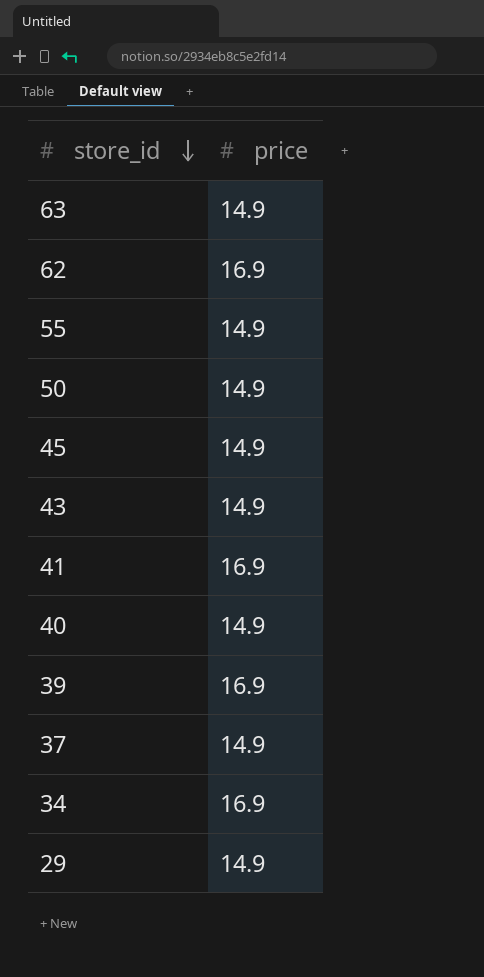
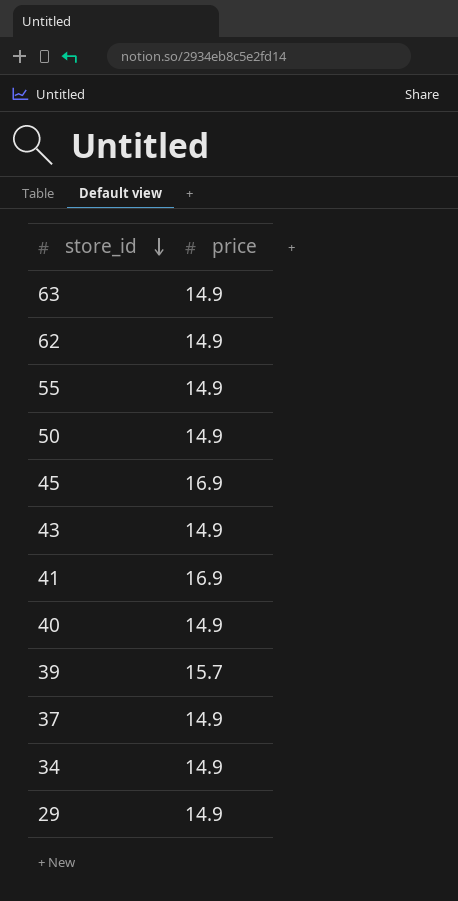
62 | price: 16.9 -> 14.9
45 | price: 14.9 -> 16.9
39 | price: 16.9 -> 15.7
34 | price: 16.9 -> 14.9

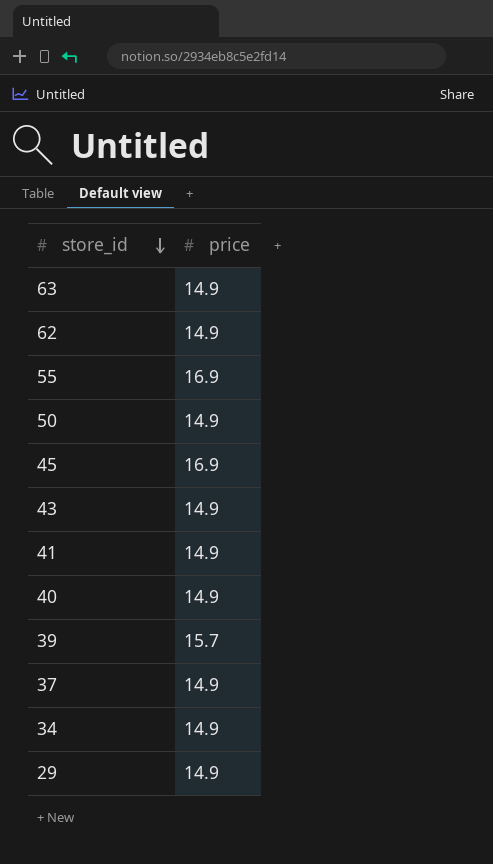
55 | price: 14.9 -> 16.9
41 | price: 16.9 -> 14.9

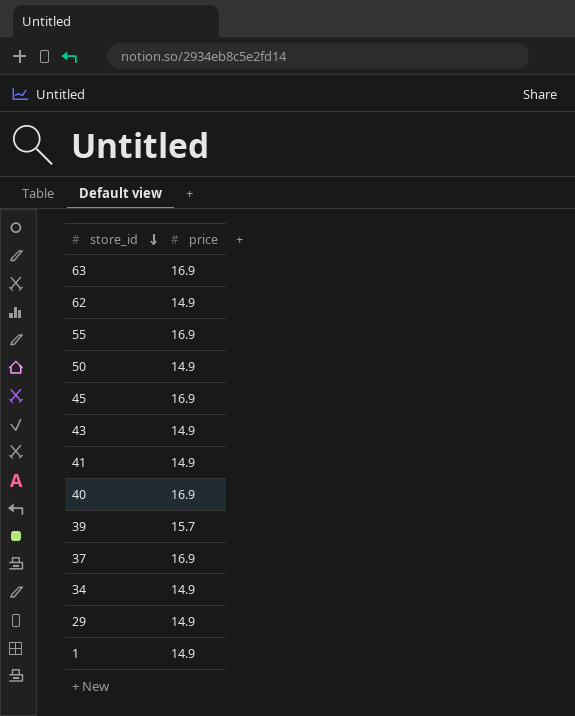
63 | price: 14.9 -> 16.9
40 | price: 14.9 -> 16.9
37 | price: 14.9 -> 16.9
row 1: none -> 14.9

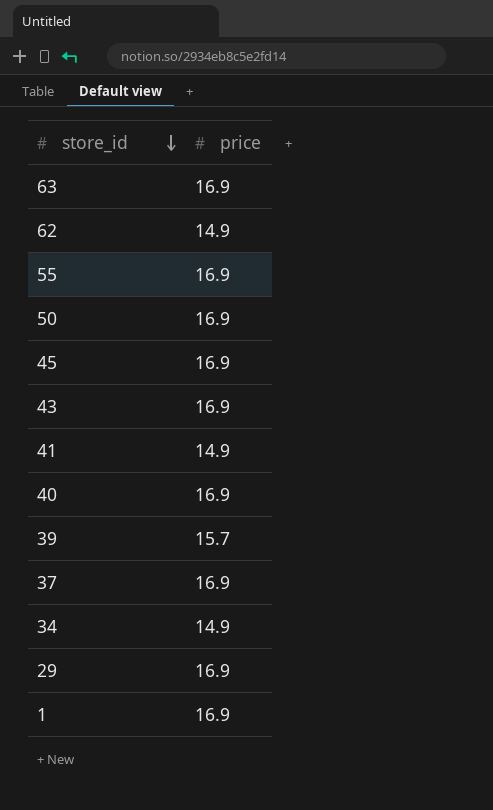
50 | price: 14.9 -> 16.9
43 | price: 14.9 -> 16.9
29 | price: 14.9 -> 16.9
1 | price: 14.9 -> 16.9

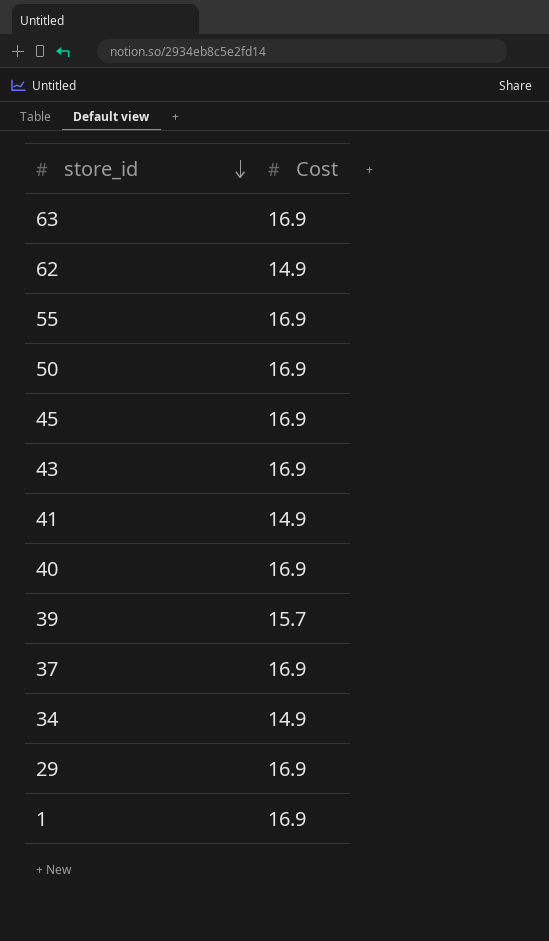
column name: price -> Cost

